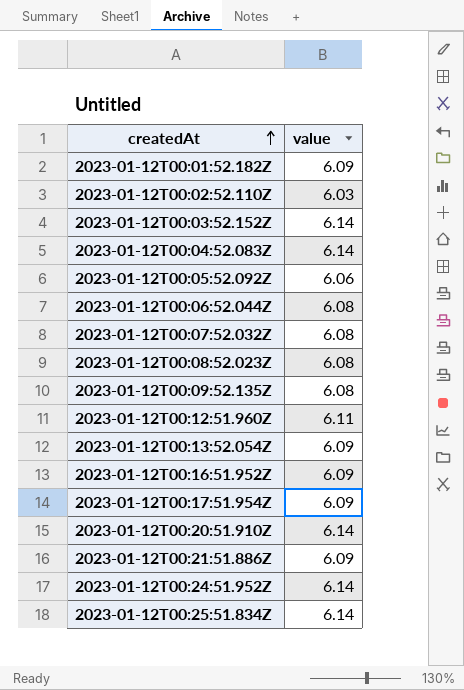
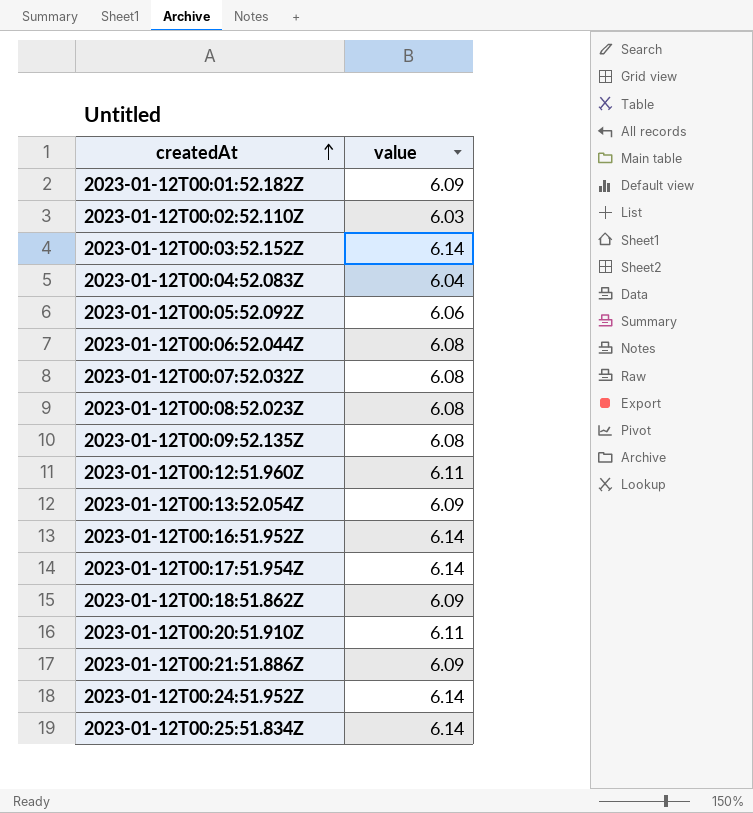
2023-01-12T00:04:52.083Z | value: 6.14 -> 6.04
2023-01-12T00:16:51.952Z | value: 6.09 -> 6.14
2023-01-12T00:17:51.954Z | value: 6.09 -> 6.14
row 2023-01-12T00:18:51.862Z: none -> 6.09
2023-01-12T00:20:51.910Z | value: 6.14 -> 6.11

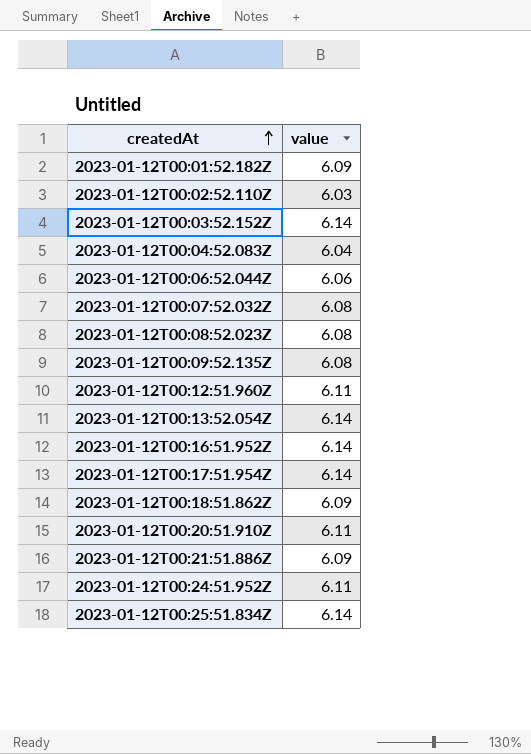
row 2023-01-12T00:05:52.092Z: 6.06 -> none
2023-01-12T00:06:52.044Z | value: 6.08 -> 6.06
2023-01-12T00:13:52.054Z | value: 6.09 -> 6.14
2023-01-12T00:24:51.952Z | value: 6.14 -> 6.11

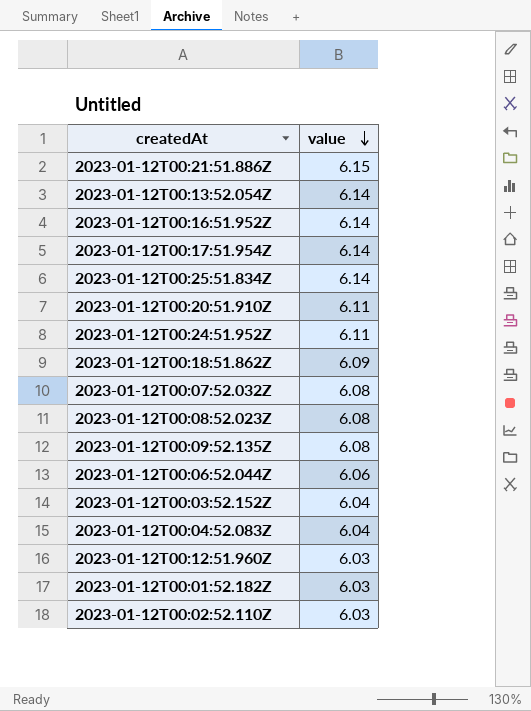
row order: createdAt ascending -> value descending
2023-01-12T00:21:51.886Z | value: 6.09 -> 6.15
2023-01-12T00:03:52.152Z | value: 6.14 -> 6.04
2023-01-12T00:12:51.960Z | value: 6.11 -> 6.03
2023-01-12T00:01:52.182Z | value: 6.09 -> 6.03

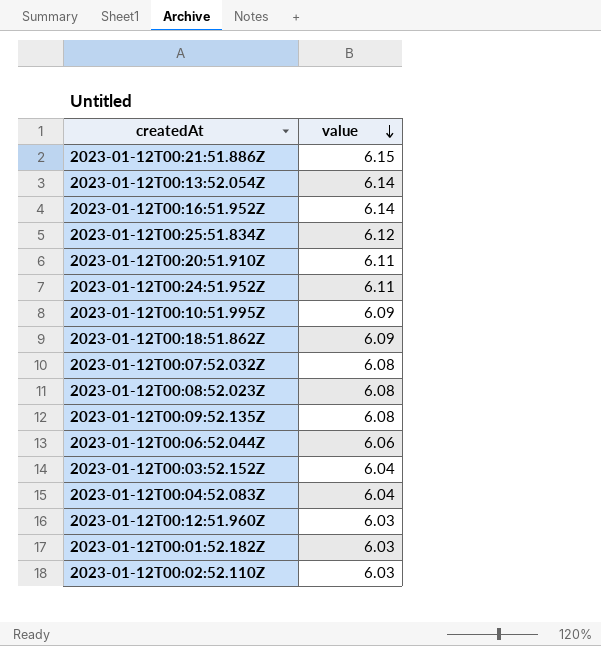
row 2023-01-12T00:17:51.954Z: 6.14 -> none
2023-01-12T00:25:51.834Z | value: 6.14 -> 6.12
row 2023-01-12T00:10:51.995Z: none -> 6.09

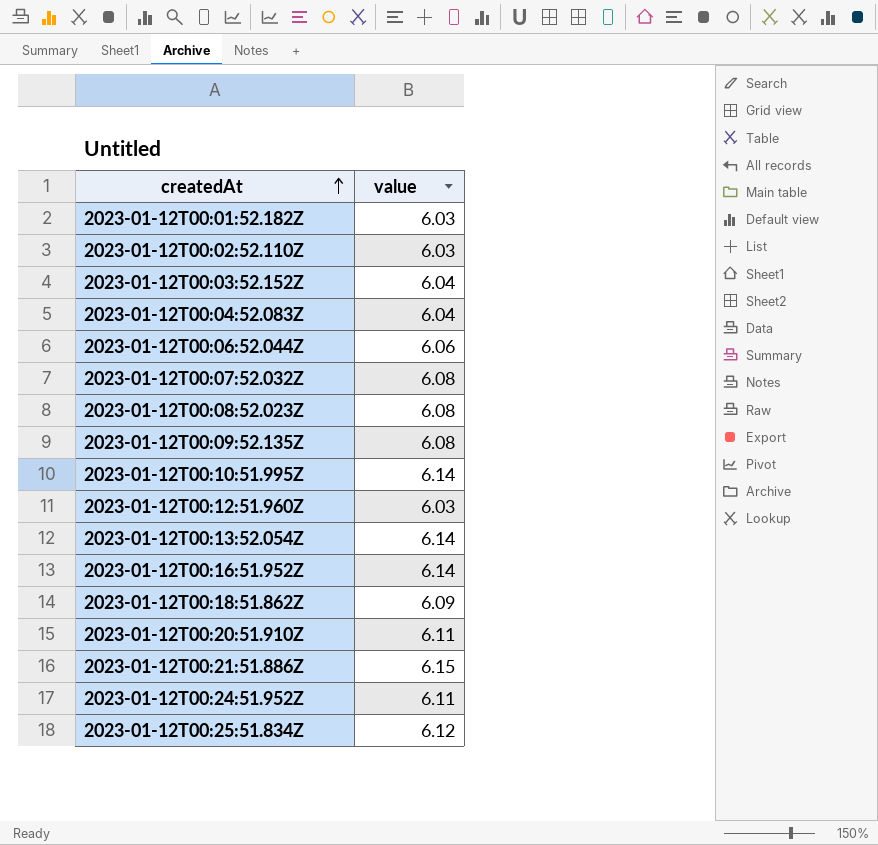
row order: value descending -> createdAt ascending
2023-01-12T00:10:51.995Z | value: 6.09 -> 6.14

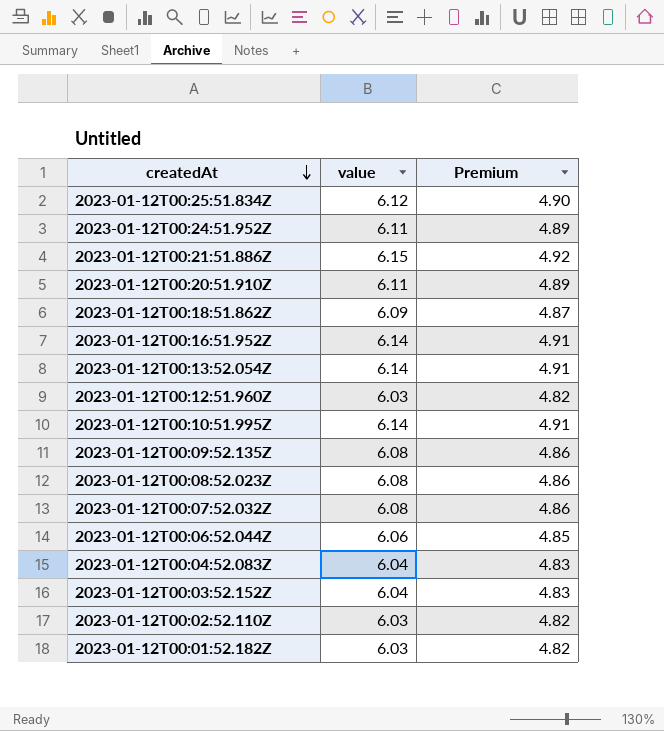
row order: createdAt ascending -> createdAt descending
column Premium | formula: none -> [value] * 0.8

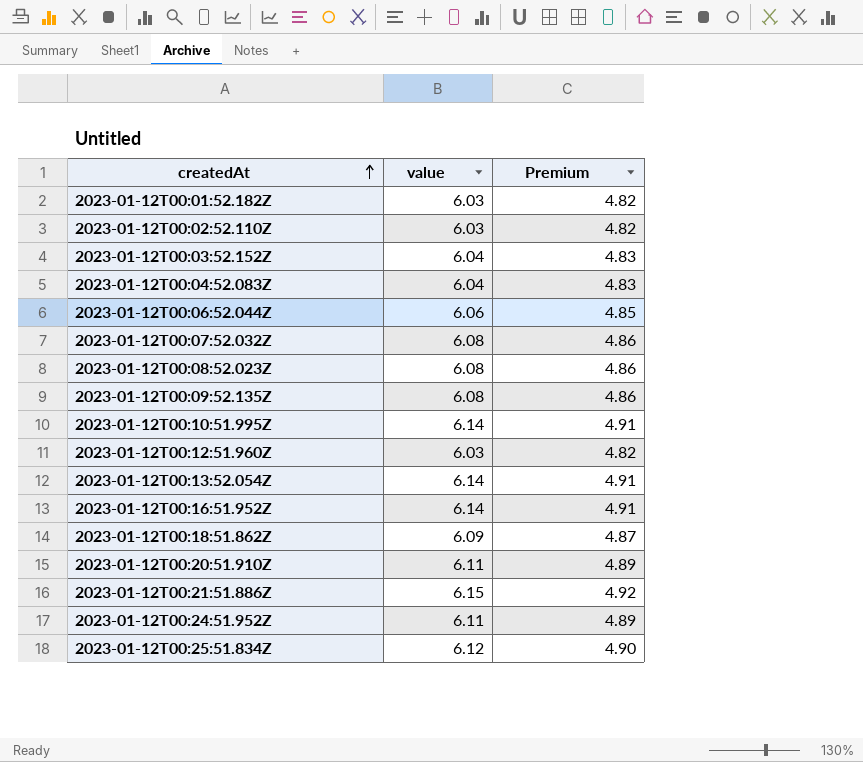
row order: createdAt descending -> createdAt ascending

